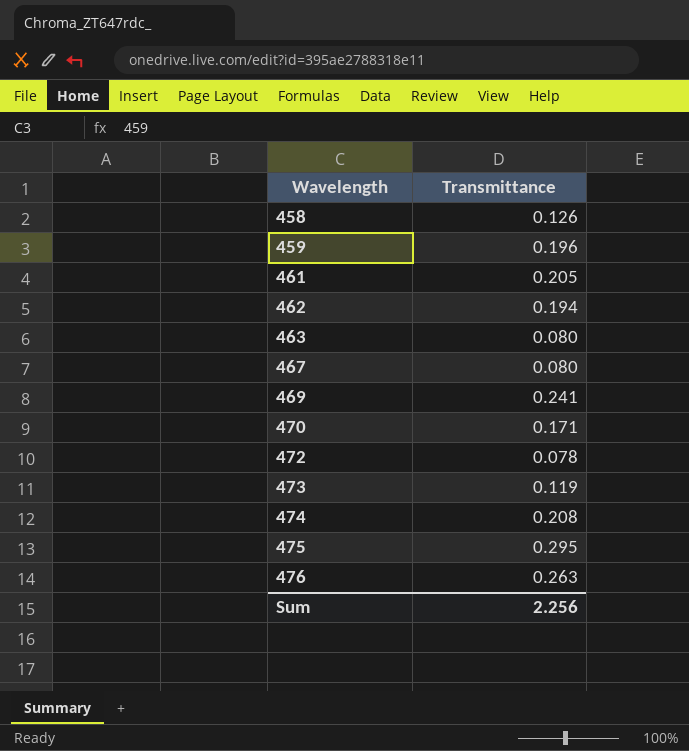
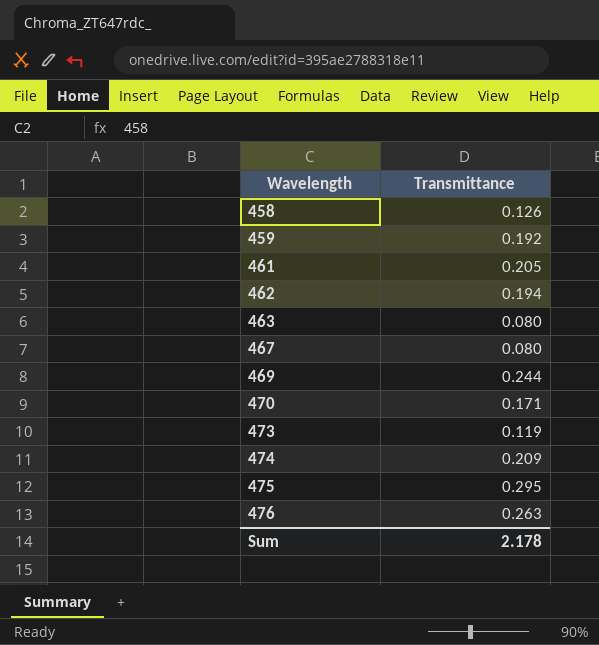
row 472: 0.078 -> none
459 | Transmittance: 0.196 -> 0.192
469 | Transmittance: 0.241 -> 0.244
474 | Transmittance: 0.208 -> 0.209
Sum | Transmittance: 2.256 -> 2.178

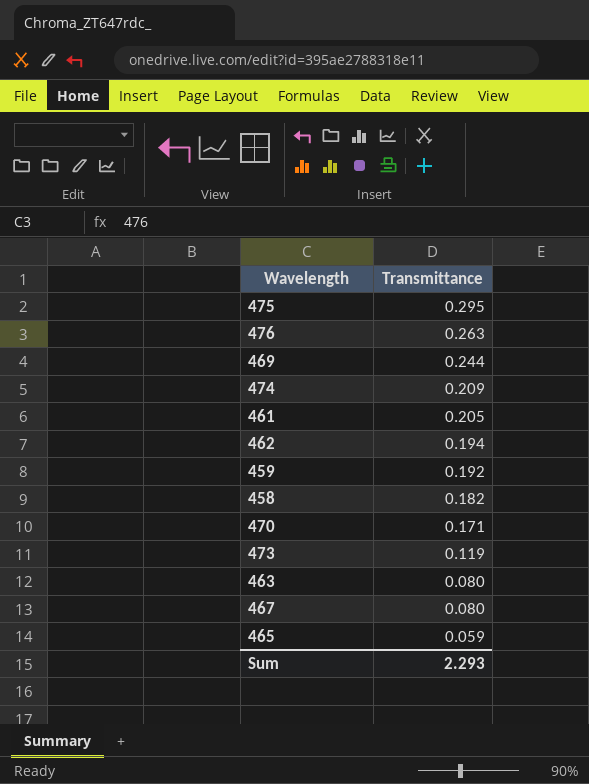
row order: Wavelength ascending -> Transmittance descending
458 | Transmittance: 0.126 -> 0.182
row 465: none -> 0.059
Sum | Transmittance: 2.178 -> 2.293

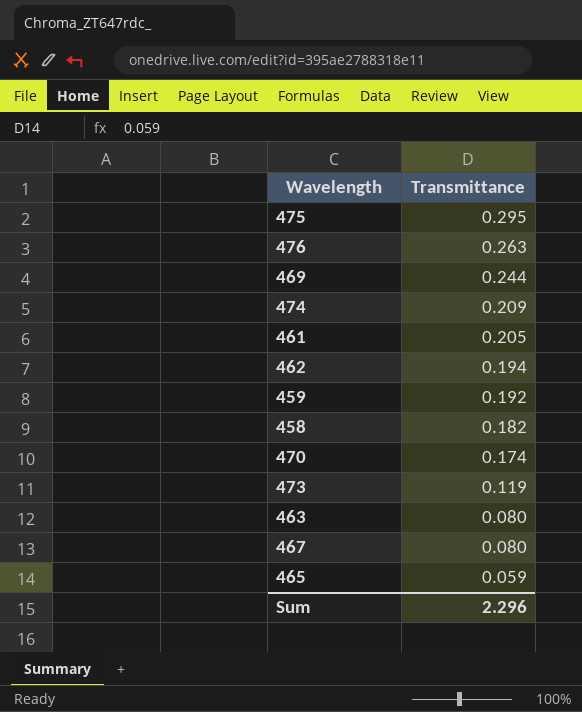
470 | Transmittance: 0.171 -> 0.174
Sum | Transmittance: 2.293 -> 2.296

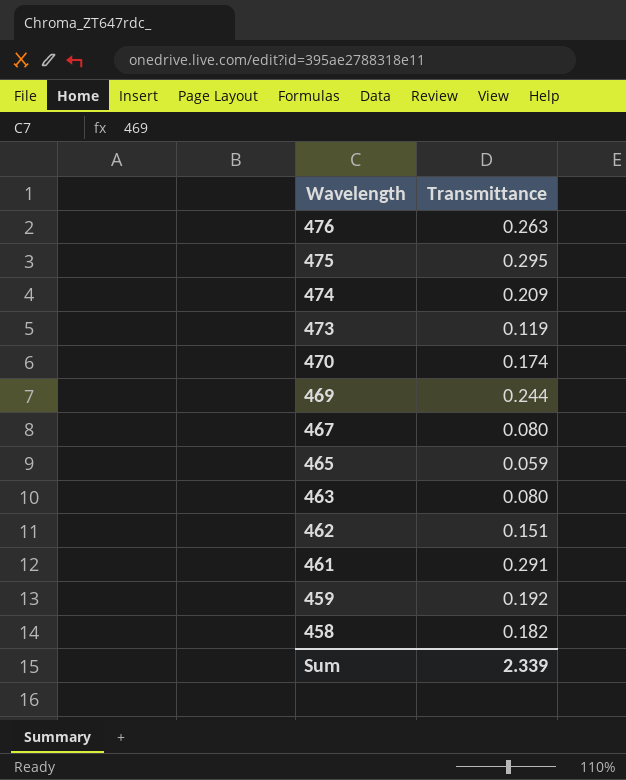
row order: Transmittance descending -> Wavelength descending
462 | Transmittance: 0.194 -> 0.151
461 | Transmittance: 0.205 -> 0.291
Sum | Transmittance: 2.296 -> 2.339

